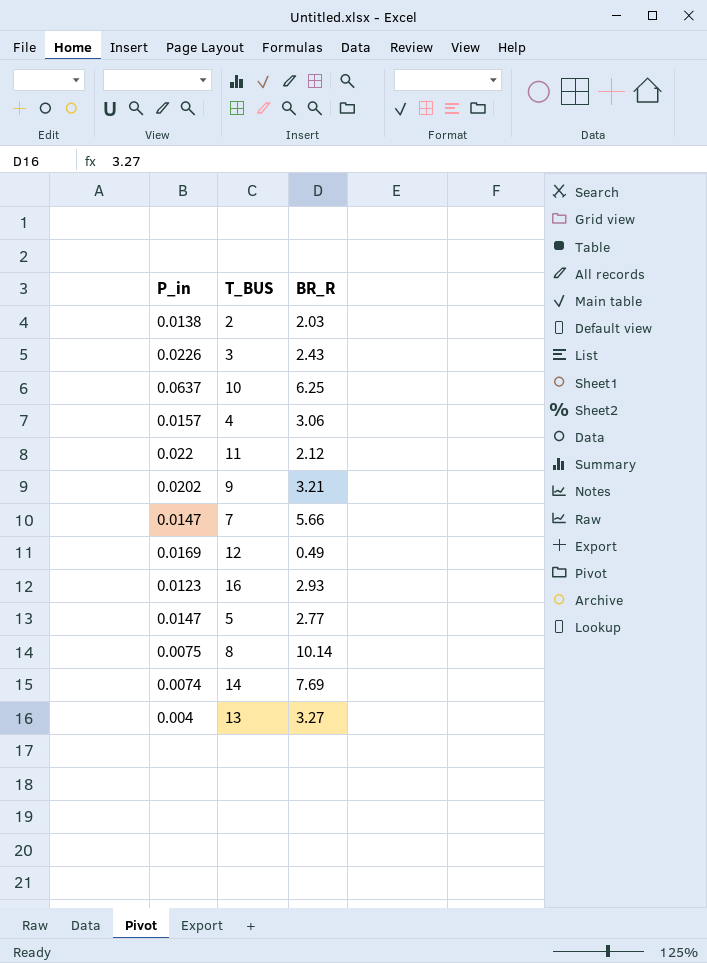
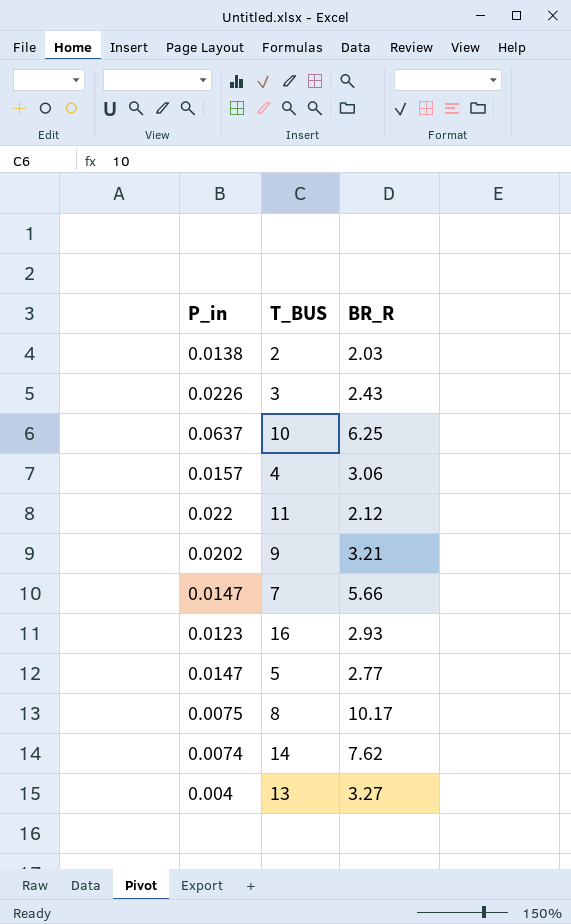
row 12: 0.0169 | 0.49 -> none
8 | BR_R: 10.14 -> 10.17
14 | BR_R: 7.69 -> 7.62

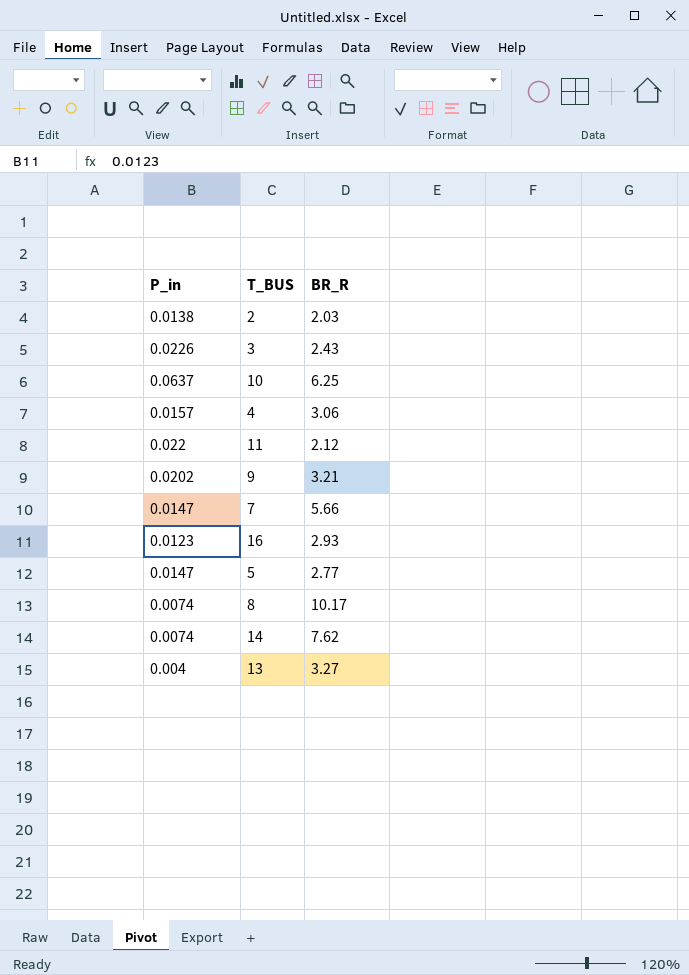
8 | P_in: 0.0075 -> 0.0074

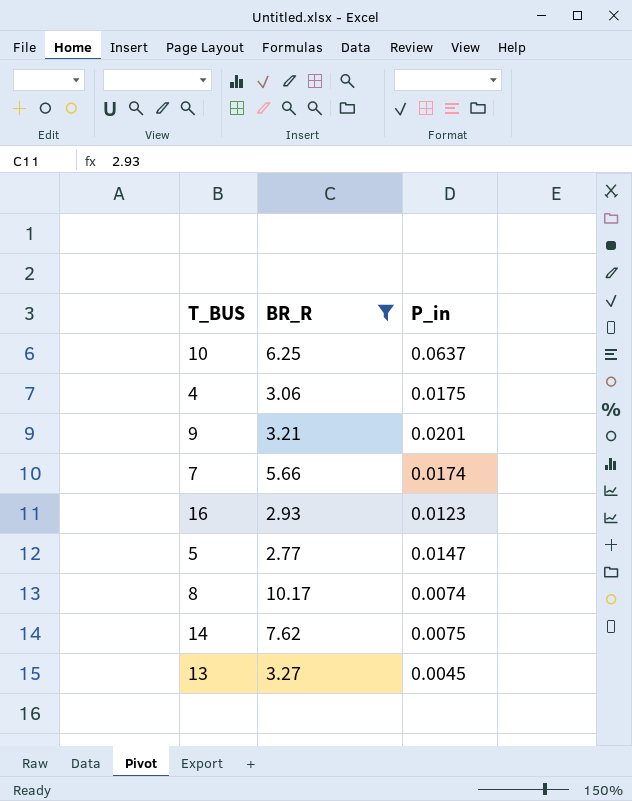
filter: none -> BR_R >= 2.77
column P_in | position: 1 -> 3
4 | P_in: 0.0157 -> 0.0175
9 | P_in: 0.0202 -> 0.0201
7 | P_in: 0.0147 -> 0.0174
14 | P_in: 0.0074 -> 0.0075
13 | P_in: 0.004 -> 0.0045

